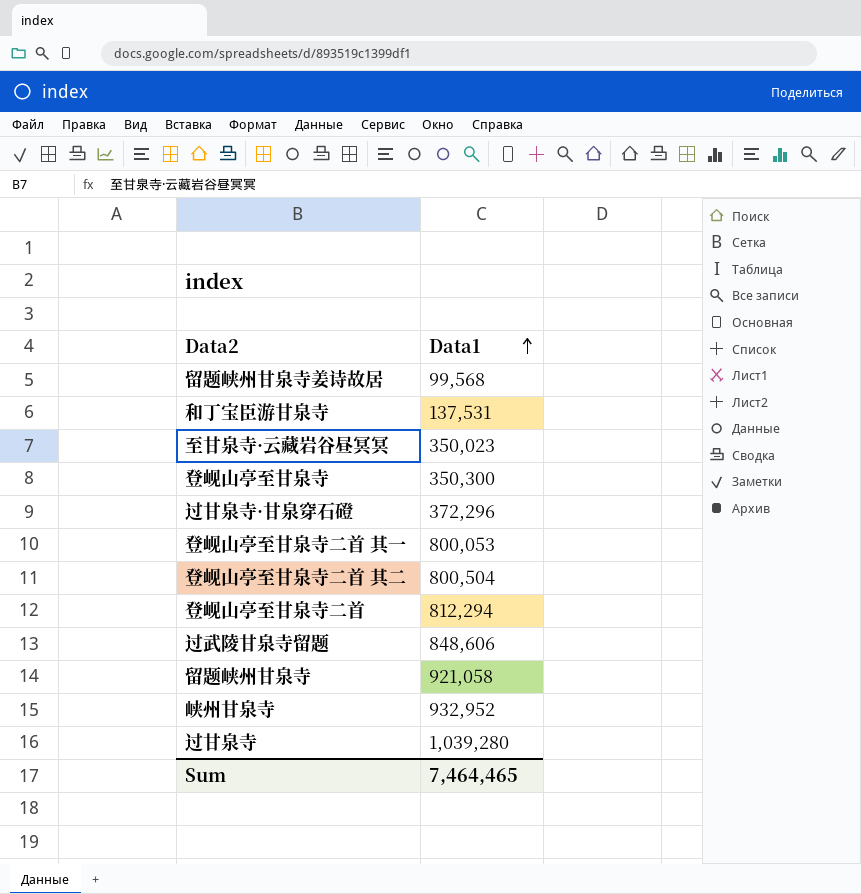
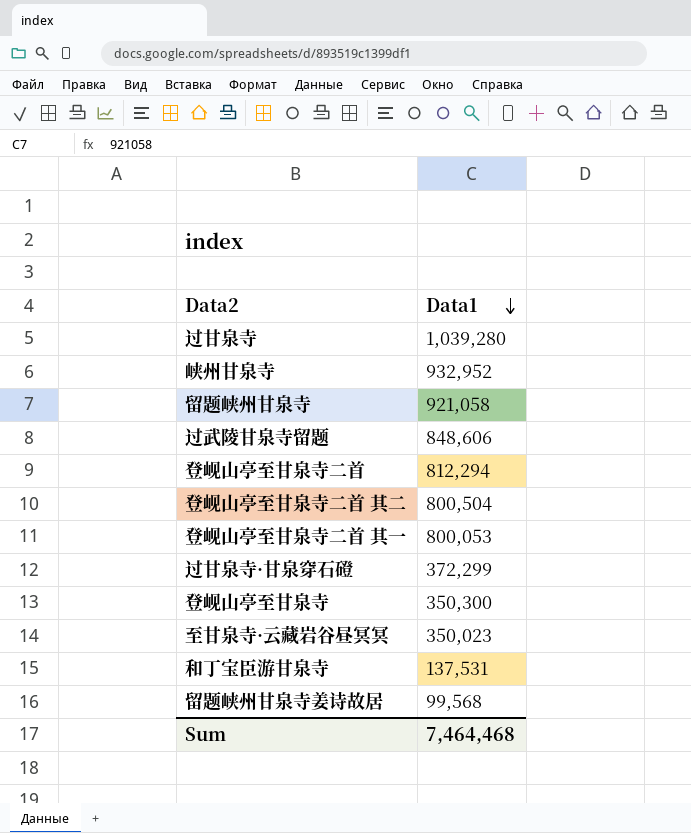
row order: Data1 ascending -> Data1 descending
过甘泉寺·甘泉穿石磴 | Data1: 372,296 -> 372,299
Sum | Data1: 7,464,465 -> 7,464,468

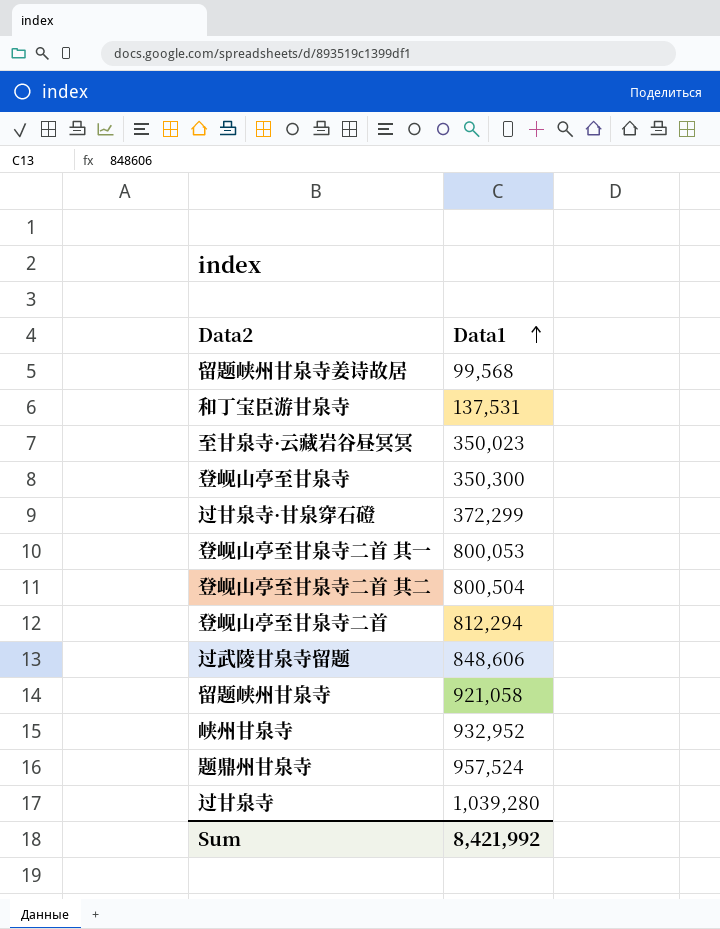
row order: Data1 descending -> Data1 ascending
row 题鼎州甘泉寺: none -> 957,524
Sum | Data1: 7,464,468 -> 8,421,992

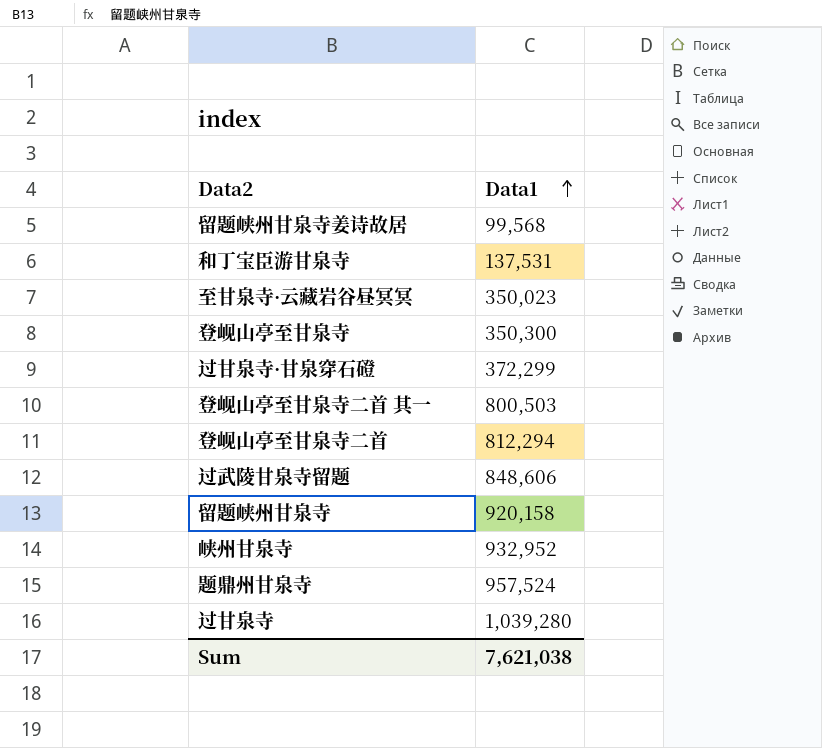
row 登岘山亭至甘泉寺二首 其二: 800,504 -> none
登岘山亭至甘泉寺二首 其一 | Data1: 800,053 -> 800,503
留题峡州甘泉寺 | Data1: 921,058 -> 920,158
Sum | Data1: 8,421,992 -> 7,621,038

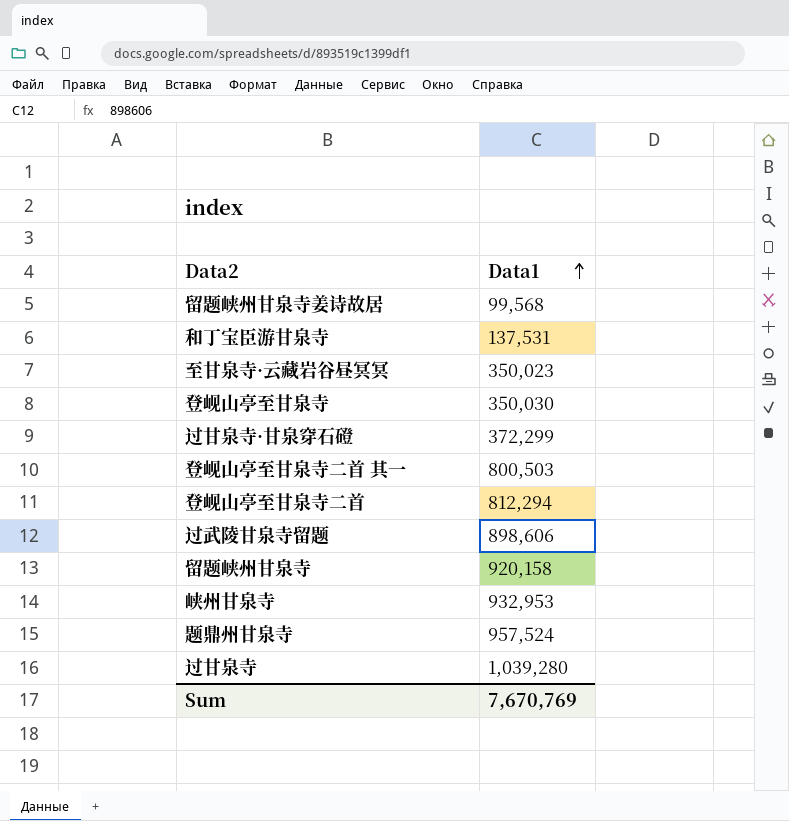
登岘山亭至甘泉寺 | Data1: 350,300 -> 350,030
过武陵甘泉寺留题 | Data1: 848,606 -> 898,606
峡州甘泉寺 | Data1: 932,952 -> 932,953
Sum | Data1: 7,621,038 -> 7,670,769

